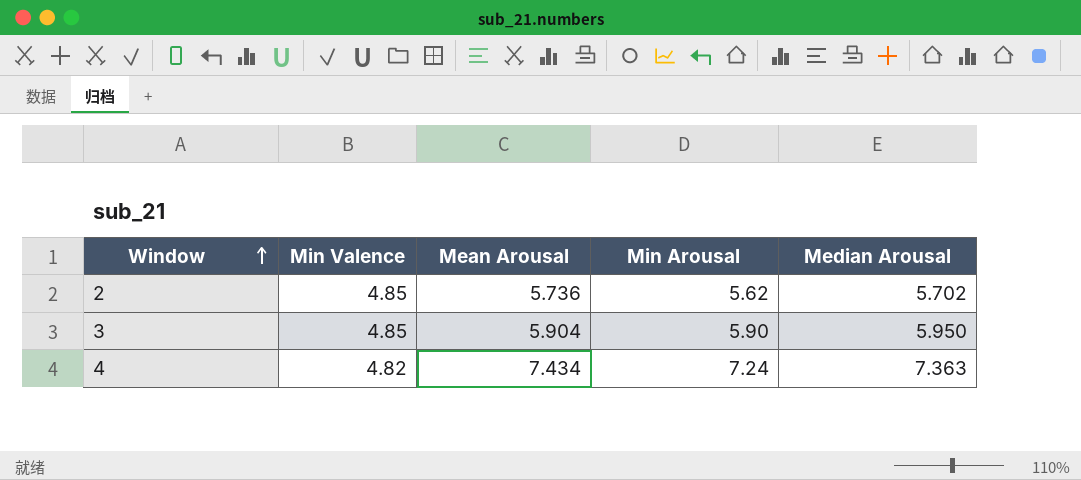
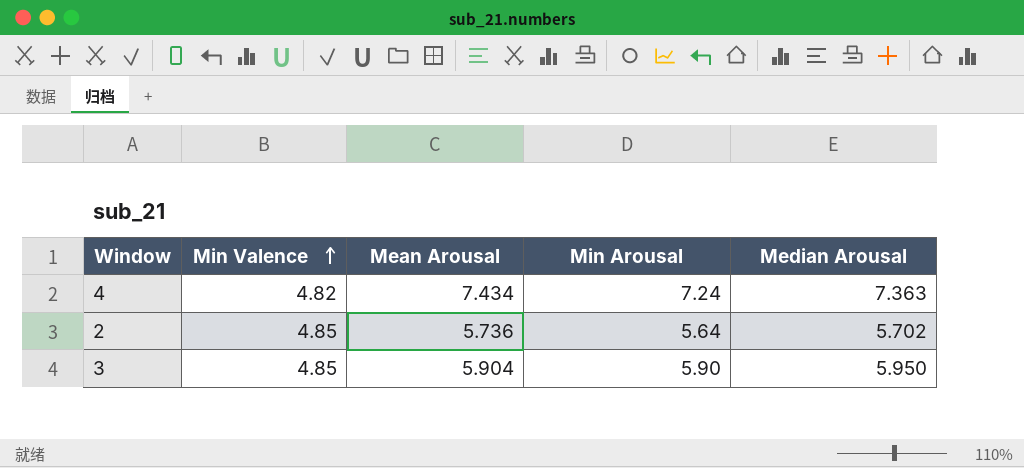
row order: Window ascending -> Min Valence ascending
2 | Min Arousal: 5.62 -> 5.64

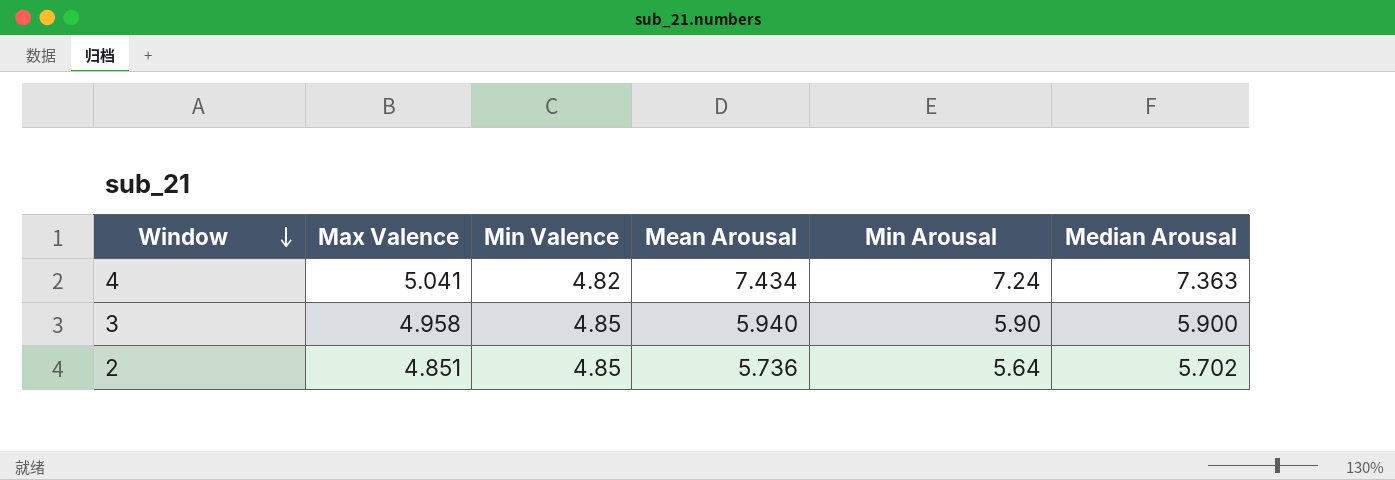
row order: Min Valence ascending -> Window descending
column Max Valence | position: none -> 2
3 | Mean Arousal: 5.904 -> 5.940
3 | Median Arousal: 5.950 -> 5.900

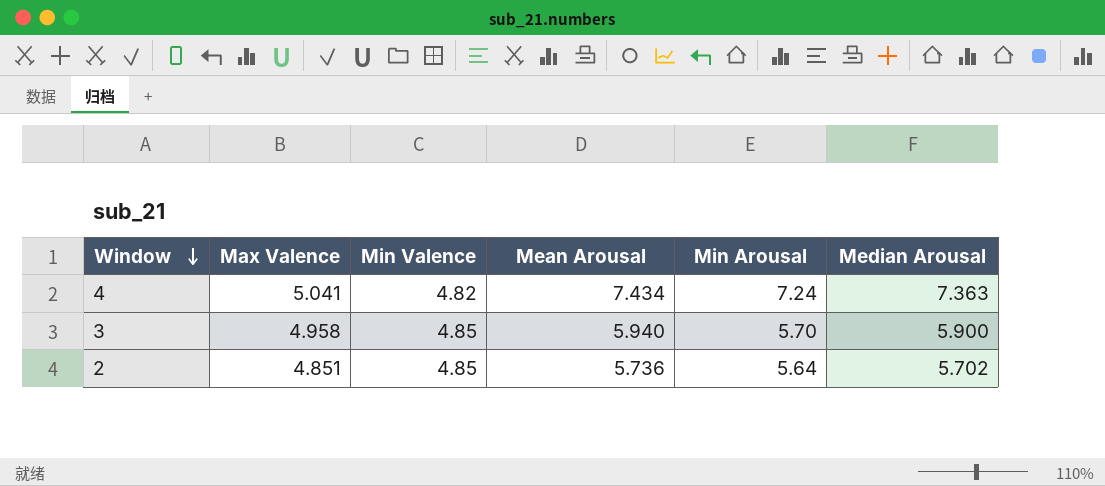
3 | Min Arousal: 5.90 -> 5.70

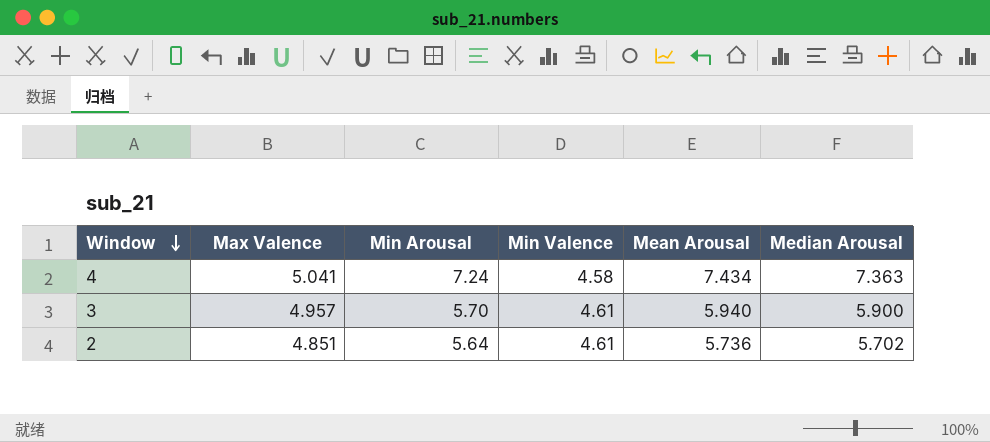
column Min Arousal | position: 5 -> 3
4 | Min Valence: 4.82 -> 4.58
3 | Max Valence: 4.958 -> 4.957
3 | Min Valence: 4.85 -> 4.61
2 | Min Valence: 4.85 -> 4.61

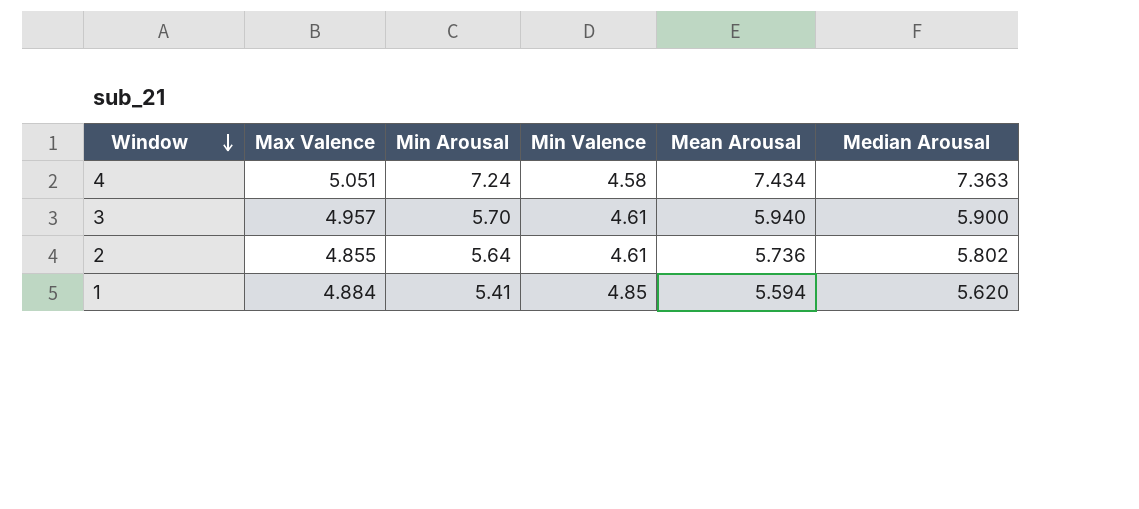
4 | Max Valence: 5.041 -> 5.051
2 | Max Valence: 4.851 -> 4.855
2 | Median Arousal: 5.702 -> 5.802
row 1: none -> 4.884 | 5.41 | 4.85 | 5.594 | 5.620

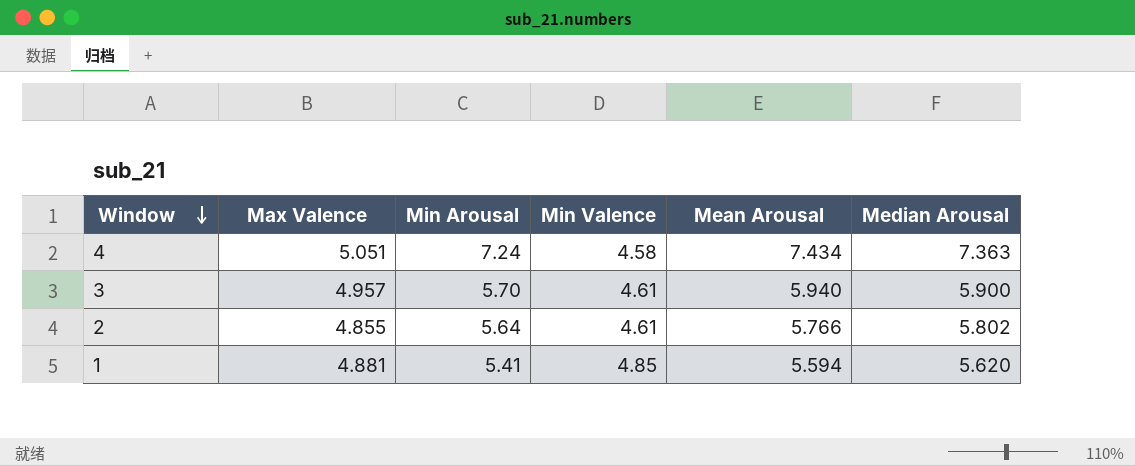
2 | Mean Arousal: 5.736 -> 5.766
1 | Max Valence: 4.884 -> 4.881

